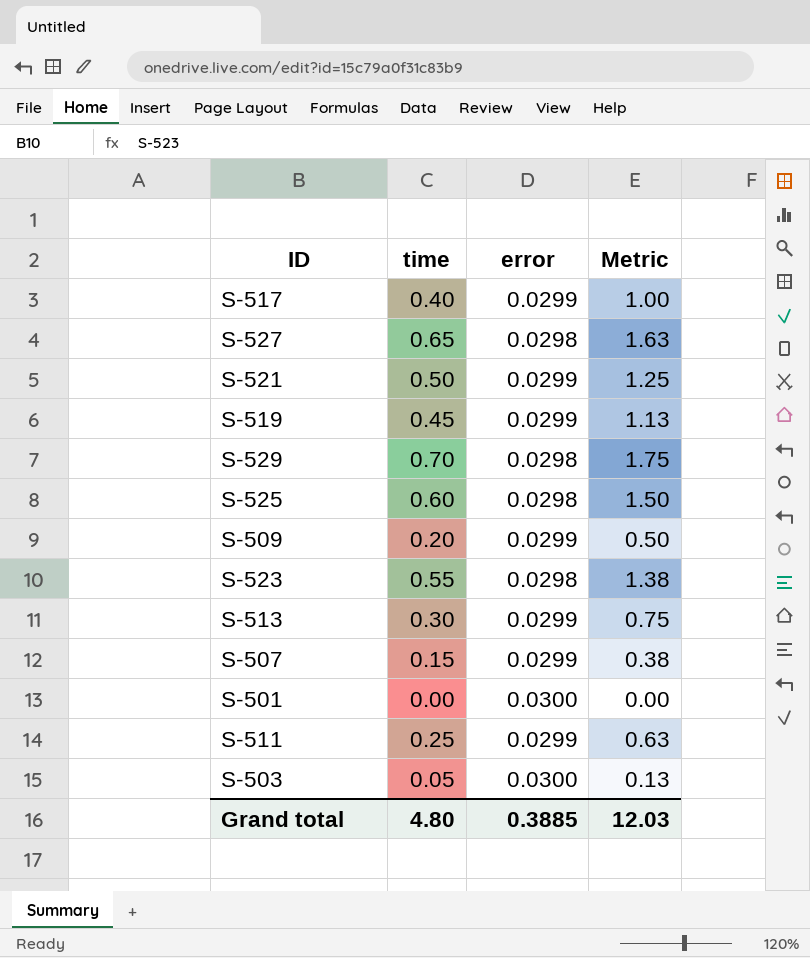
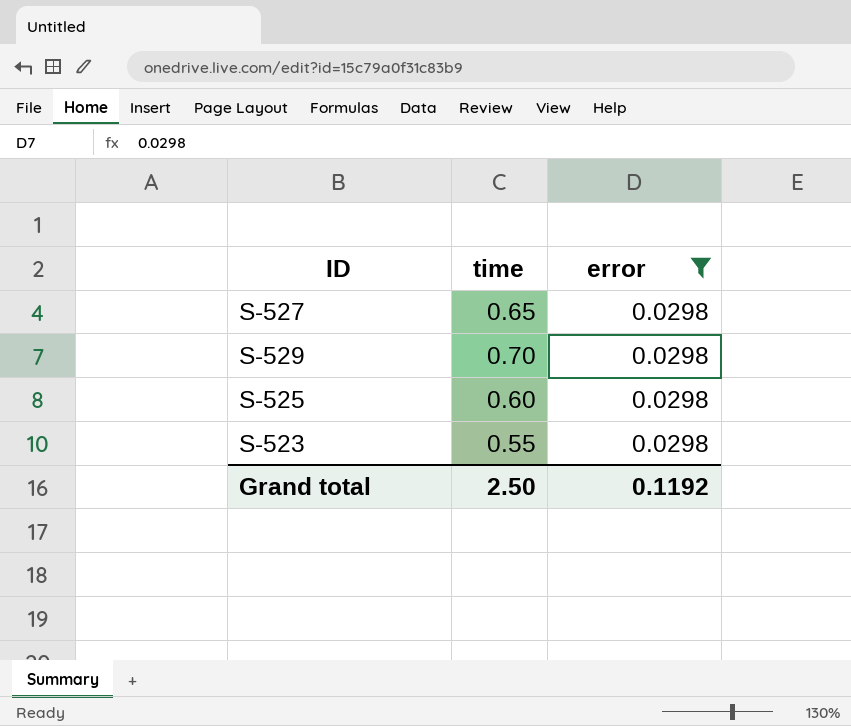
filter: none -> error = 0.0298
column Metric | formula: [time] * 2.5 -> none
Grand total | time: 4.80 -> 2.50
Grand total | error: 0.3885 -> 0.1192

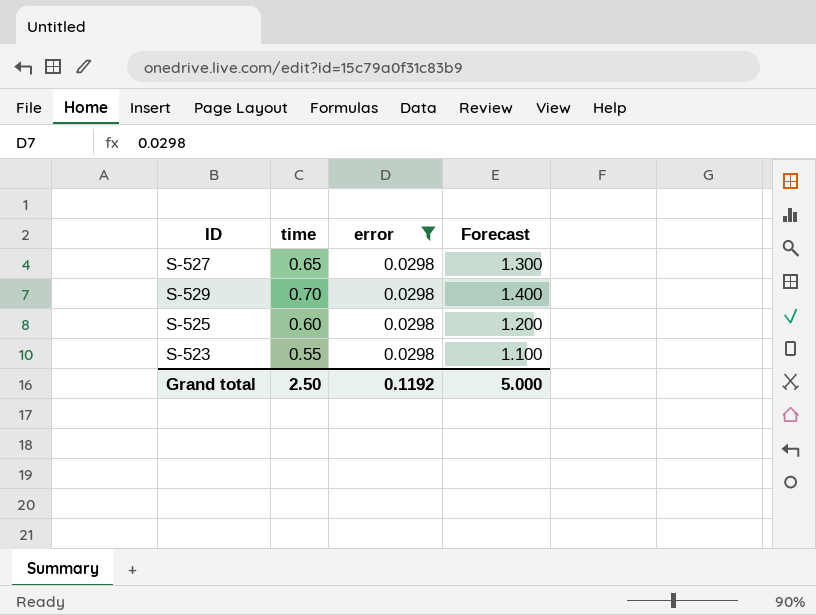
column Forecast | formula: none -> [time] * 2

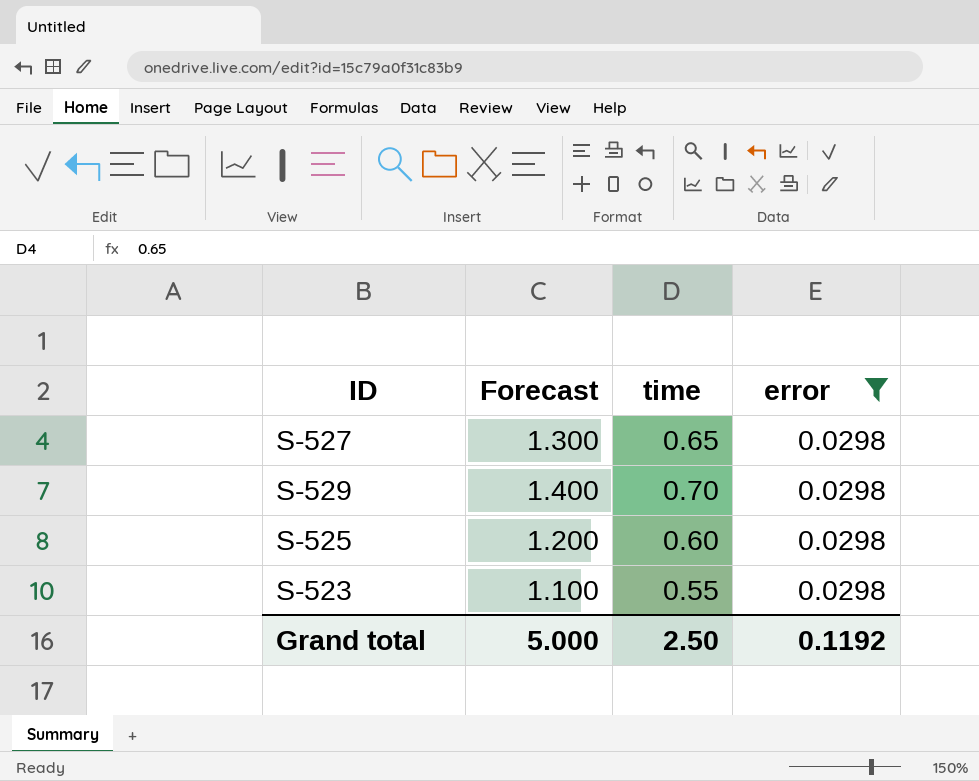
column Forecast | position: 4 -> 2

